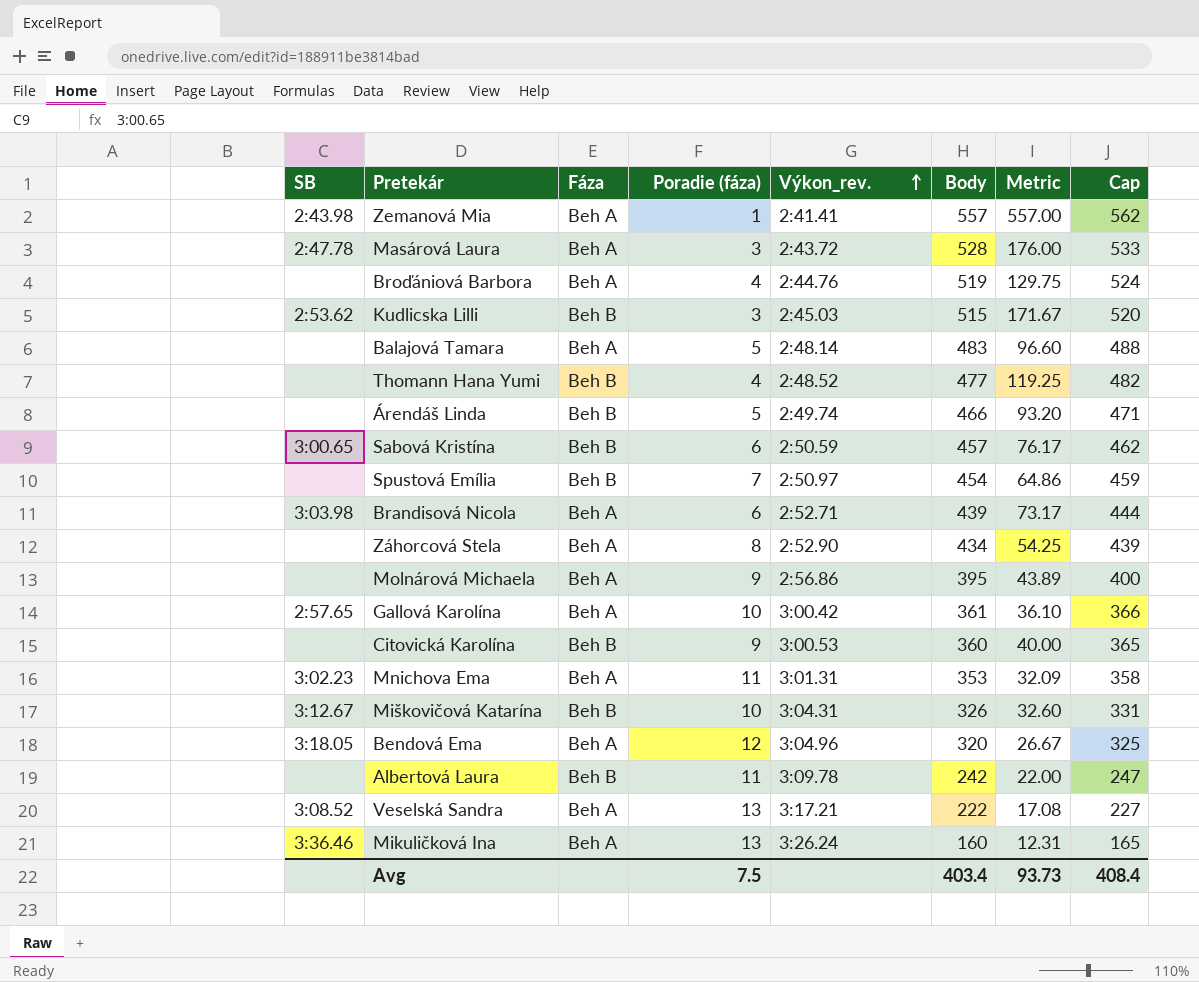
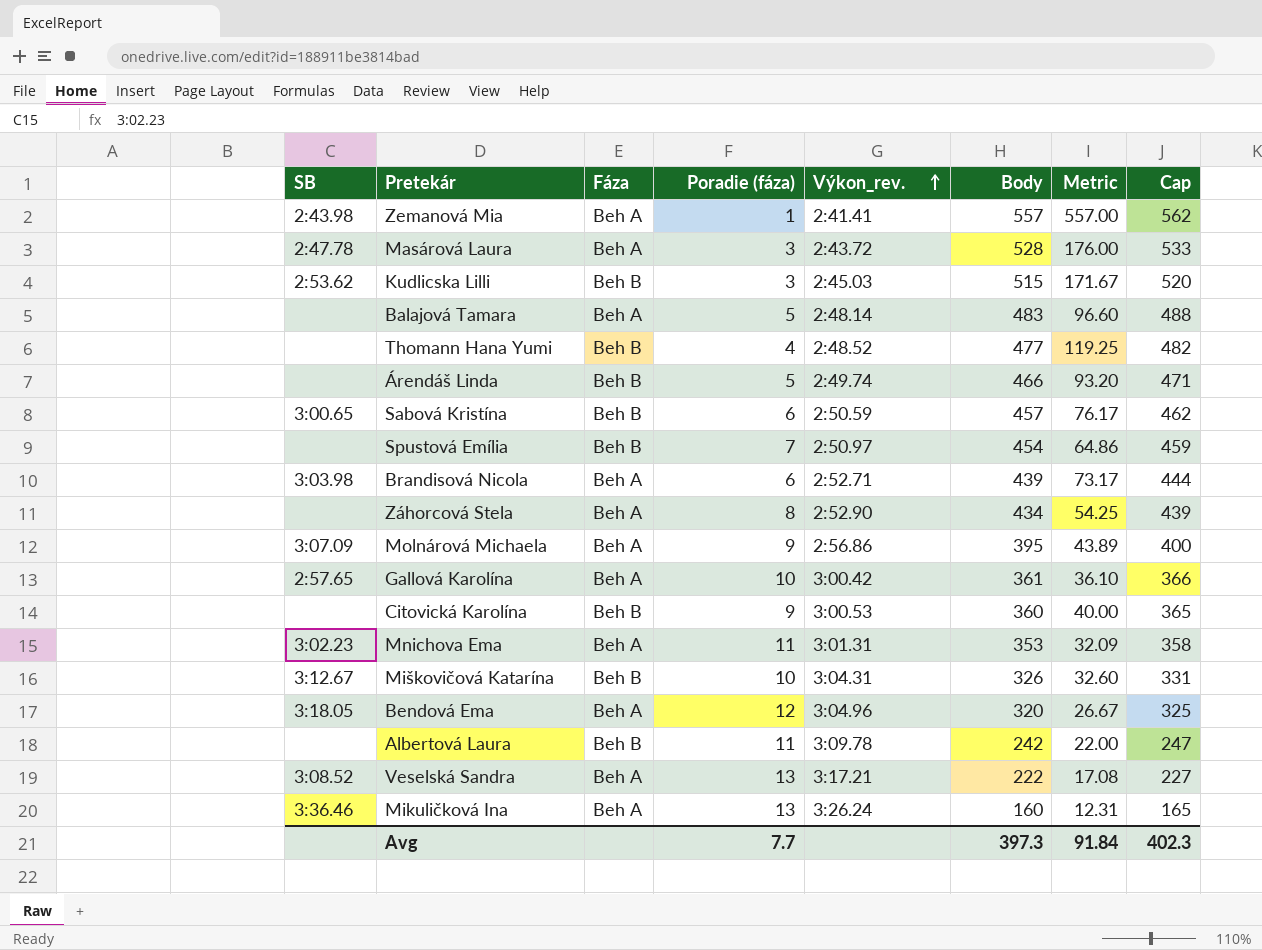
row Broďániová Barbora: none | Beh A | 4 | 2:44.76 | 519 | 129.75 | 524 -> none
Molnárová Michaela | SB: none -> 3:07.09
Avg | Poradie (fáza): 7.5 -> 7.7
Avg | Body: 403.4 -> 397.3
Avg | Metric: 93.73 -> 91.84
Avg | Cap: 408.4 -> 402.3

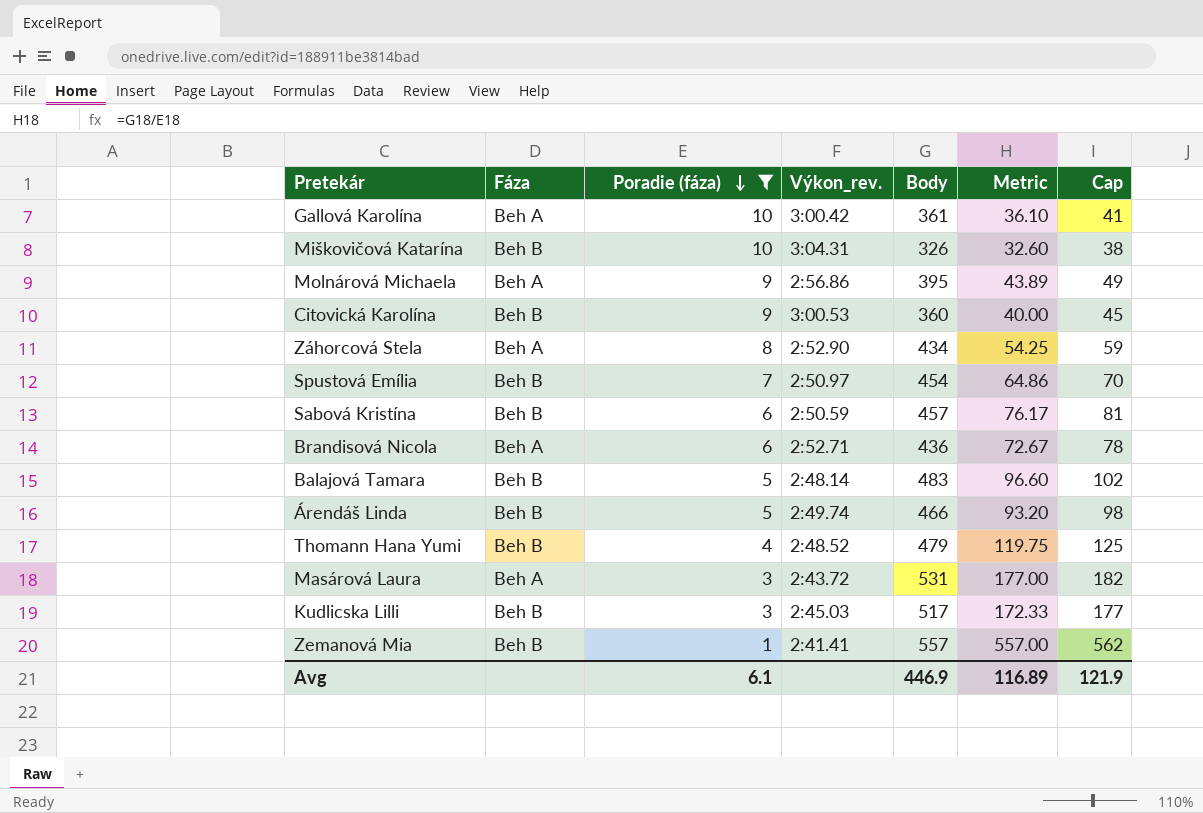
filter: none -> Poradie (fáza) <= 10
row order: Výkon_rev. ascending -> Poradie (fáza) descending
column SB | position: 1 -> none
column Cap | formula: [Body] + 5 -> [Metric] + 5
Brandisová Nicola | Body: 439 -> 436
Brandisová Nicola | Metric: 73.17 -> 72.67
Balajová Tamara | Fáza: Beh A -> Beh B
Thomann Hana Yumi | Body: 477 -> 479
Thomann Hana Yumi | Metric: 119.25 -> 119.75
Masárová Laura | Body: 528 -> 531
Masárová Laura | Metric: 176.00 -> 177.00
Kudlicska Lilli | Body: 515 -> 517
Kudlicska Lilli | Metric: 171.67 -> 172.33
Zemanová Mia | Fáza: Beh A -> Beh B
Avg | Poradie (fáza): 7.7 -> 6.1
Avg | Body: 397.3 -> 446.9
Avg | Metric: 91.84 -> 116.89
Avg | Cap: 402.3 -> 121.9

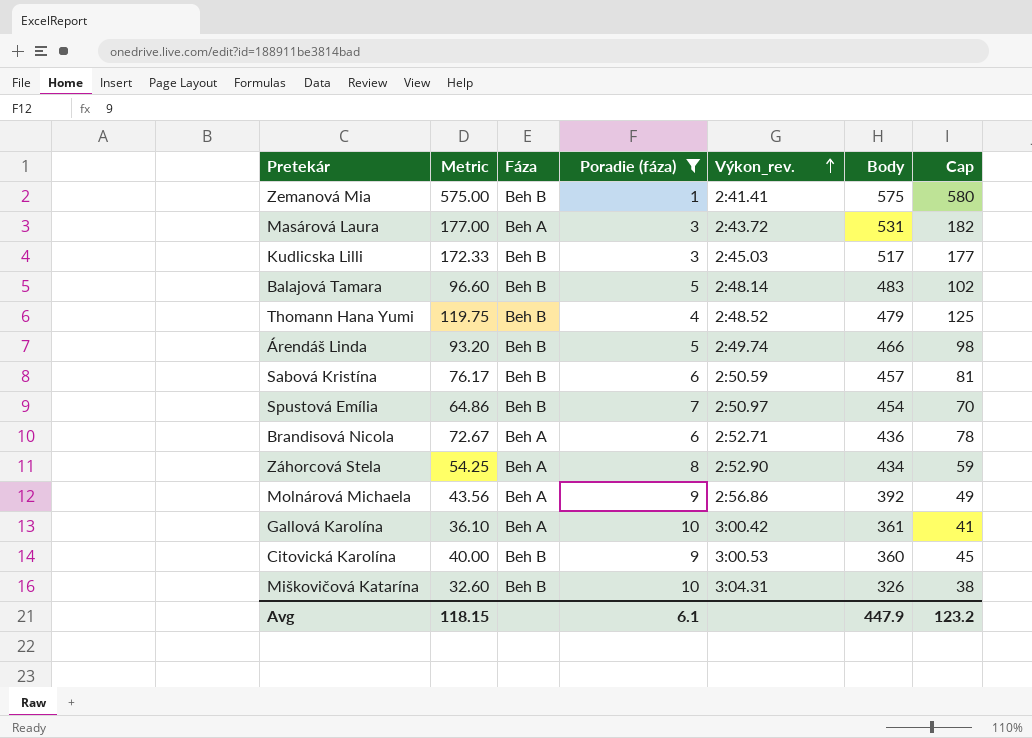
row order: Poradie (fáza) descending -> Výkon_rev. ascending
column Metric | position: 6 -> 2
Zemanová Mia | Metric: 557.00 -> 575.00
Zemanová Mia | Body: 557 -> 575
Zemanová Mia | Cap: 562 -> 580
Molnárová Michaela | Metric: 43.89 -> 43.56
Molnárová Michaela | Body: 395 -> 392
Avg | Metric: 116.89 -> 118.15
Avg | Body: 446.9 -> 447.9
Avg | Cap: 121.9 -> 123.2

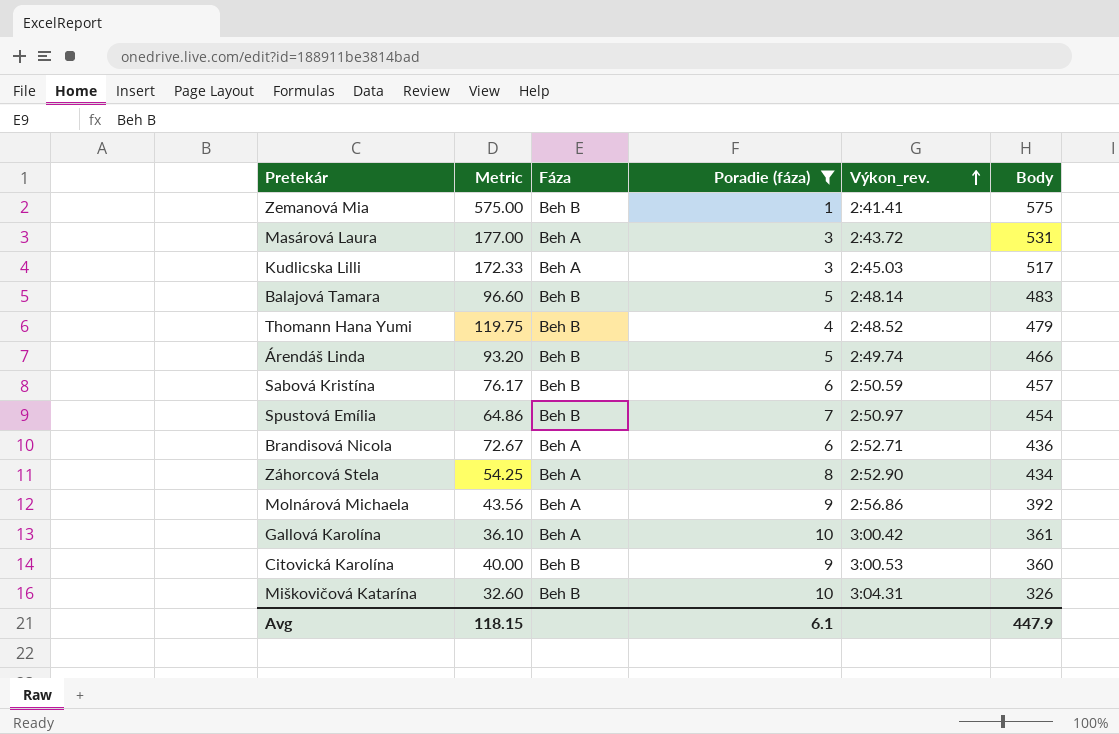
column Cap | formula: [Metric] + 5 -> none
Kudlicska Lilli | Fáza: Beh B -> Beh A

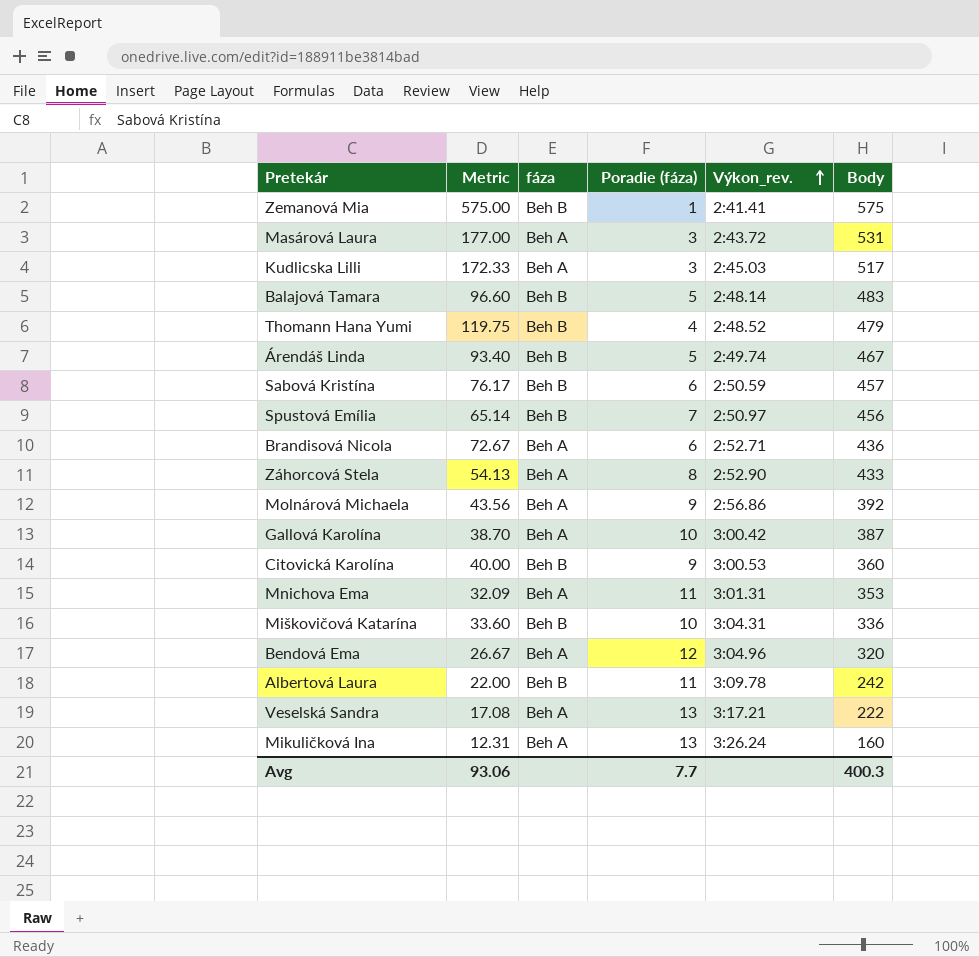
filter: Poradie (fáza) <= 10 -> none
column name: Fáza -> fáza
Árendáš Linda | Metric: 93.20 -> 93.40
Árendáš Linda | Body: 466 -> 467
Spustová Emília | Metric: 64.86 -> 65.14
Spustová Emília | Body: 454 -> 456
Záhorcová Stela | Metric: 54.25 -> 54.13
Záhorcová Stela | Body: 434 -> 433
Gallová Karolína | Metric: 36.10 -> 38.70
Gallová Karolína | Body: 361 -> 387
Miškovičová Katarína | Metric: 32.60 -> 33.60
Miškovičová Katarína | Body: 326 -> 336
Avg | Metric: 118.15 -> 93.06
Avg | Poradie (fáza): 6.1 -> 7.7
Avg | Body: 447.9 -> 400.3

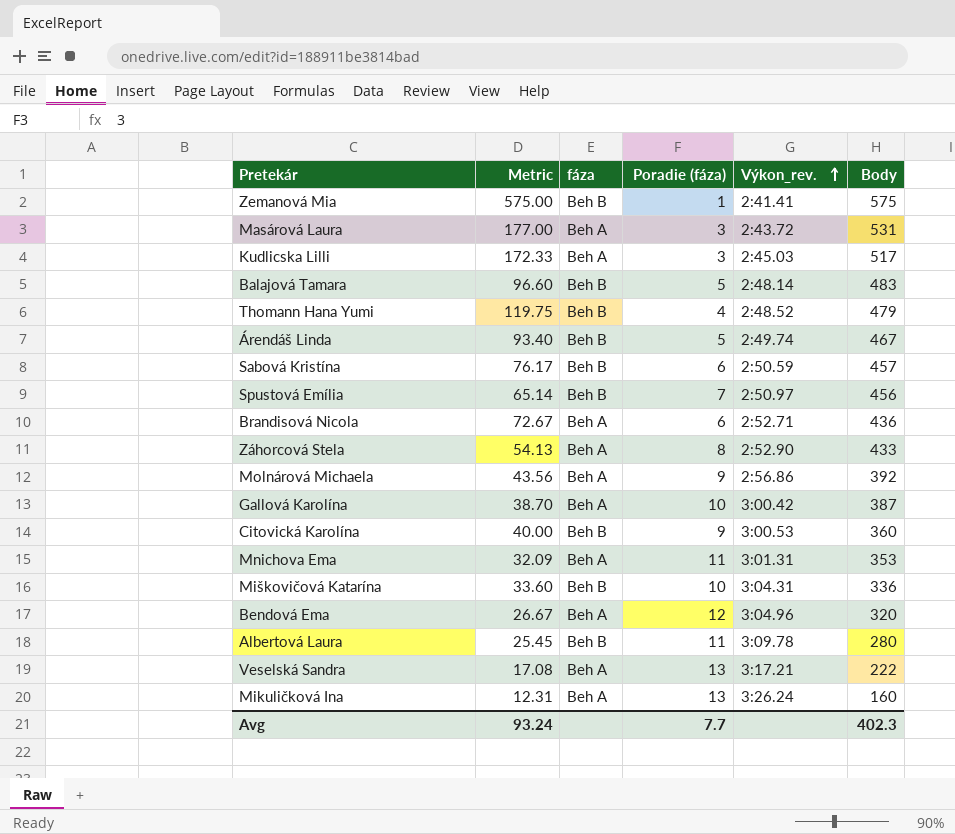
Albertová Laura | Metric: 22.00 -> 25.45
Albertová Laura | Body: 242 -> 280
Avg | Metric: 93.06 -> 93.24
Avg | Body: 400.3 -> 402.3

